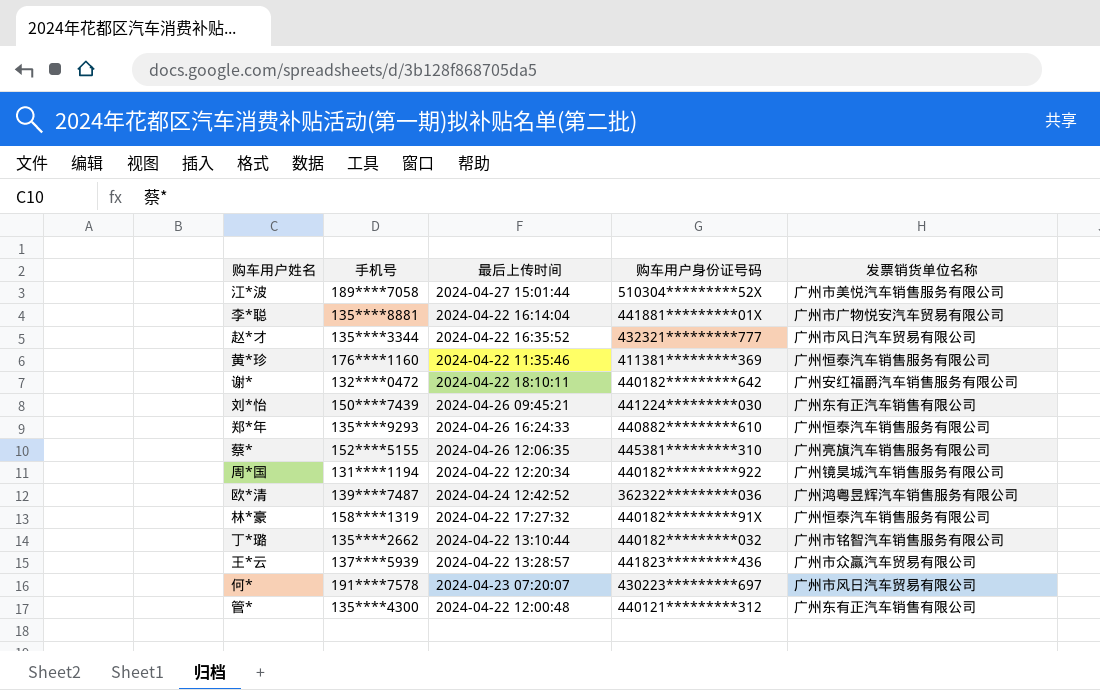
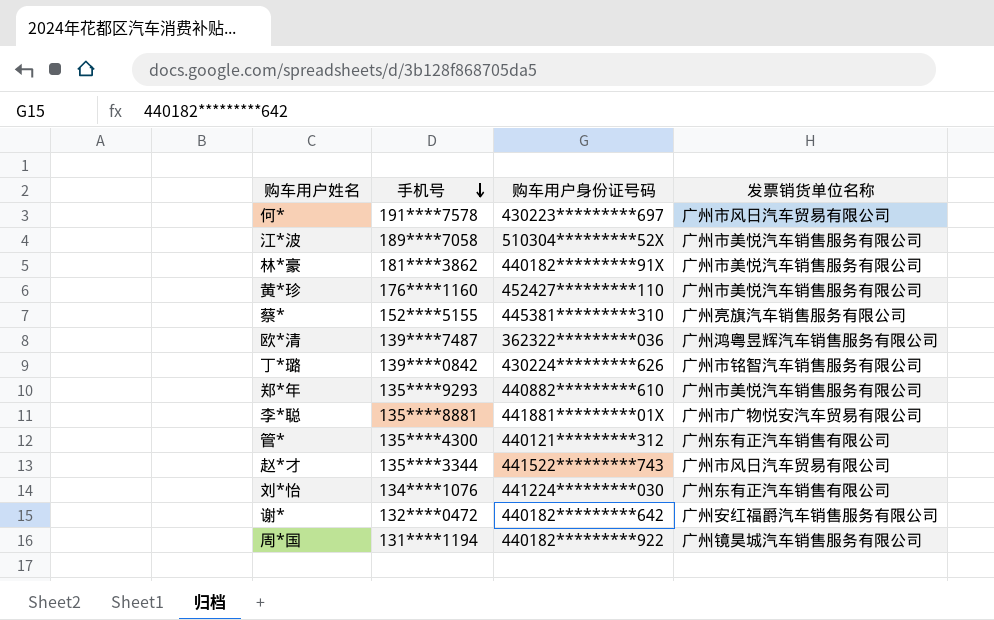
row order: none -> 手机号 descending
column 最后上传时间 | position: 3 -> none
row 王*云: 137****5939 | 2024-04-22 13:28:57 | 441823*********436 | 广州市众赢汽车贸易有限公司 -> none
林*豪 | 手机号: 158****1319 -> 181****3862
林*豪 | 发票销货单位名称: 广州恒泰汽车销售服务有限公司 -> 广州市美悦汽车销售服务有限公司
黄*珍 | 购车用户身份证号码: 411381*********369 -> 452427*********110
黄*珍 | 发票销货单位名称: 广州恒泰汽车销售服务有限公司 -> 广州市美悦汽车销售服务有限公司
丁*璐 | 手机号: 135****2662 -> 139****0842
丁*璐 | 购车用户身份证号码: 440182*********032 -> 430224*********626
郑*年 | 发票销货单位名称: 广州恒泰汽车销售服务有限公司 -> 广州市美悦汽车销售服务有限公司
赵*才 | 购车用户身份证号码: 432321*********777 -> 441522*********743
刘*怡 | 手机号: 150****7439 -> 134****1076

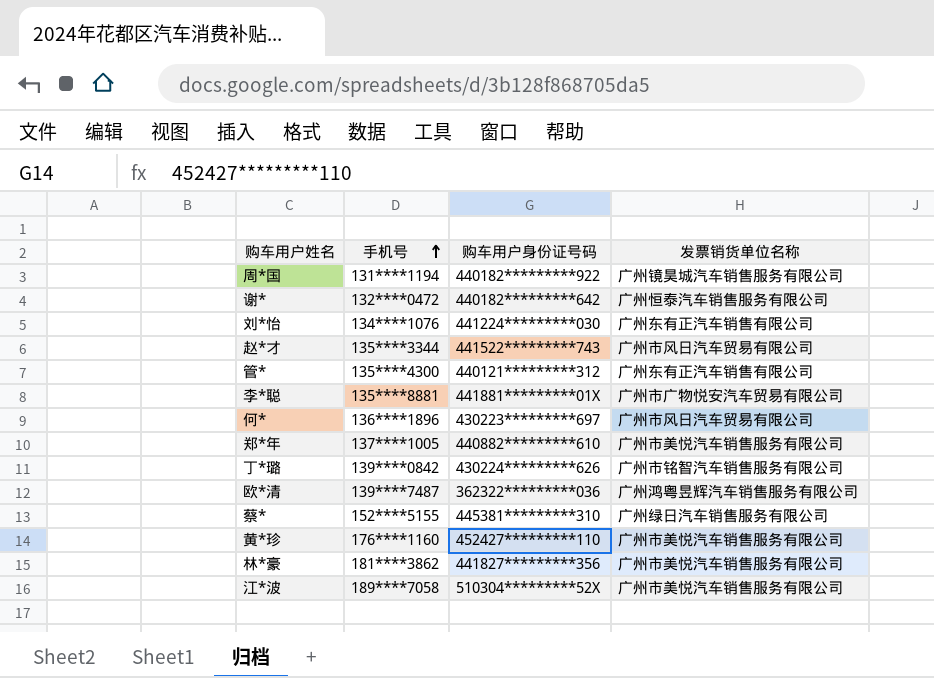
row order: 手机号 descending -> 手机号 ascending
谢* | 发票销货单位名称: 广州安红福爵汽车销售服务有限公司 -> 广州恒泰汽车销售服务有限公司
何* | 手机号: 191****7578 -> 136****1896
郑*年 | 手机号: 135****9293 -> 137****1005
蔡* | 发票销货单位名称: 广州亮旗汽车销售服务有限公司 -> 广州绿日汽车销售服务有限公司
林*豪 | 购车用户身份证号码: 440182*********91X -> 441827*********356

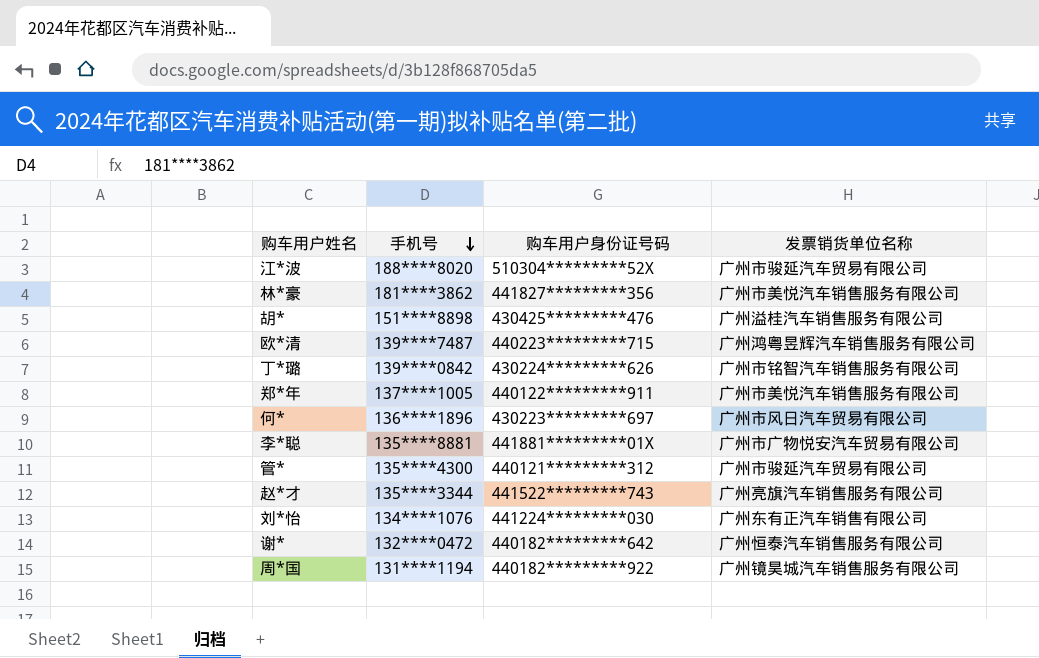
row order: 手机号 ascending -> 手机号 descending
row 蔡*: 152****5155 | 445381*********310 | 广州绿日汽车销售服务有限公司 -> none
row 黄*珍: 176****1160 | 452427*********110 | 广州市美悦汽车销售服务有限公司 -> none
江*波 | 手机号: 189****7058 -> 188****8020
江*波 | 发票销货单位名称: 广州市美悦汽车销售服务有限公司 -> 广州市骏延汽车贸易有限公司
row 胡*: none -> 151****8898 | 430425*********476 | 广州溢桂汽车销售服务有限公司
欧*清 | 购车用户身份证号码: 362322*********036 -> 440223*********715
郑*年 | 购车用户身份证号码: 440882*********610 -> 440122*********911
管* | 发票销货单位名称: 广州东有正汽车销售有限公司 -> 广州市骏延汽车贸易有限公司
赵*才 | 发票销货单位名称: 广州市风日汽车贸易有限公司 -> 广州亮旗汽车销售服务有限公司

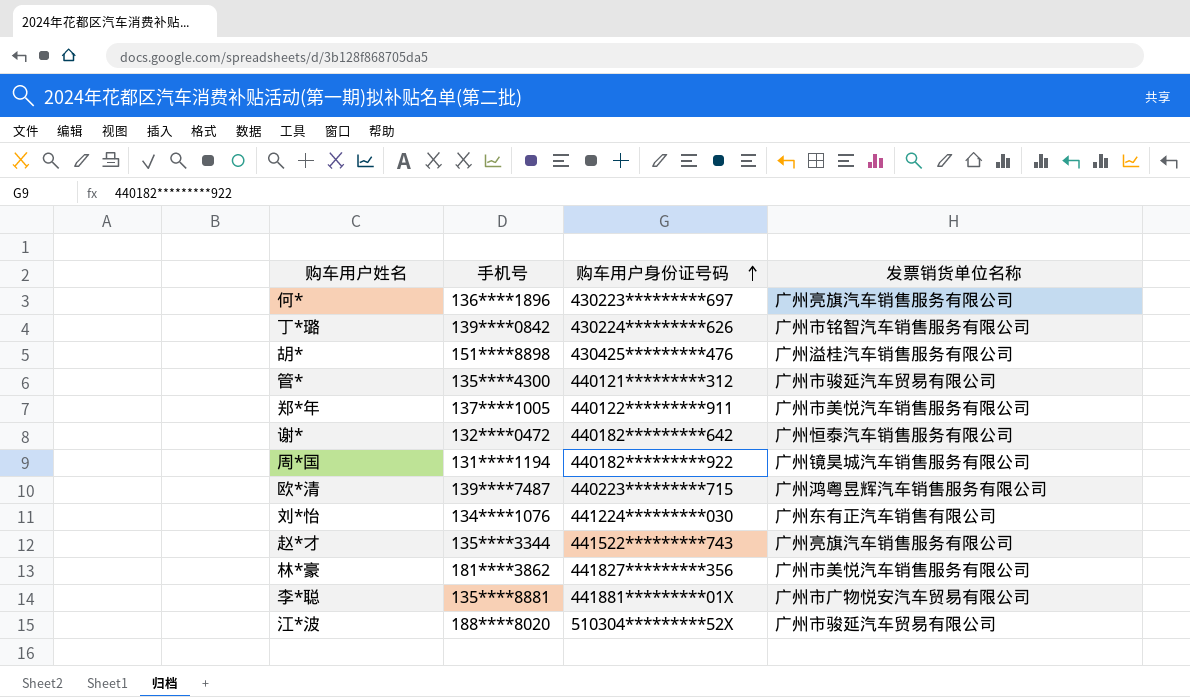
row order: 手机号 descending -> 购车用户身份证号码 ascending
何* | 发票销货单位名称: 广州市风日汽车贸易有限公司 -> 广州亮旗汽车销售服务有限公司

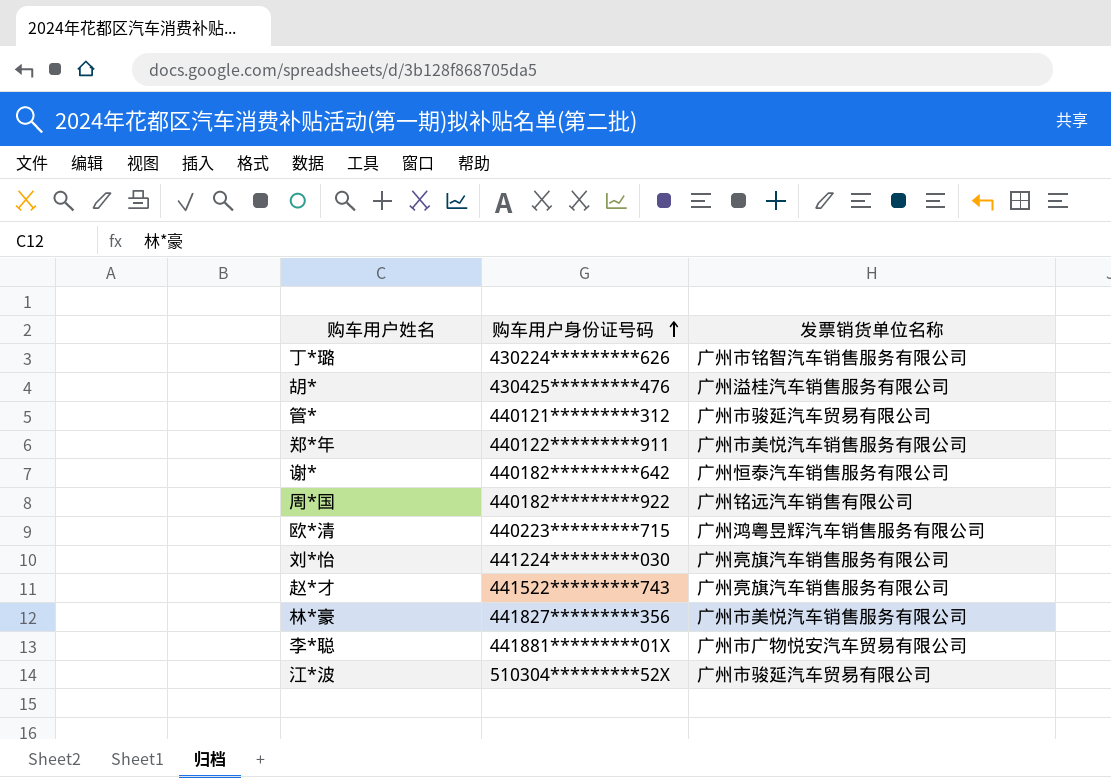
column 手机号 | position: 2 -> none
row 何*: 136****1896 | 430223*********697 | 广州亮旗汽车销售服务有限公司 -> none
周*国 | 发票销货单位名称: 广州镜昊城汽车销售服务有限公司 -> 广州铭远汽车销售有限公司
刘*怡 | 发票销货单位名称: 广州东有正汽车销售有限公司 -> 广州亮旗汽车销售服务有限公司

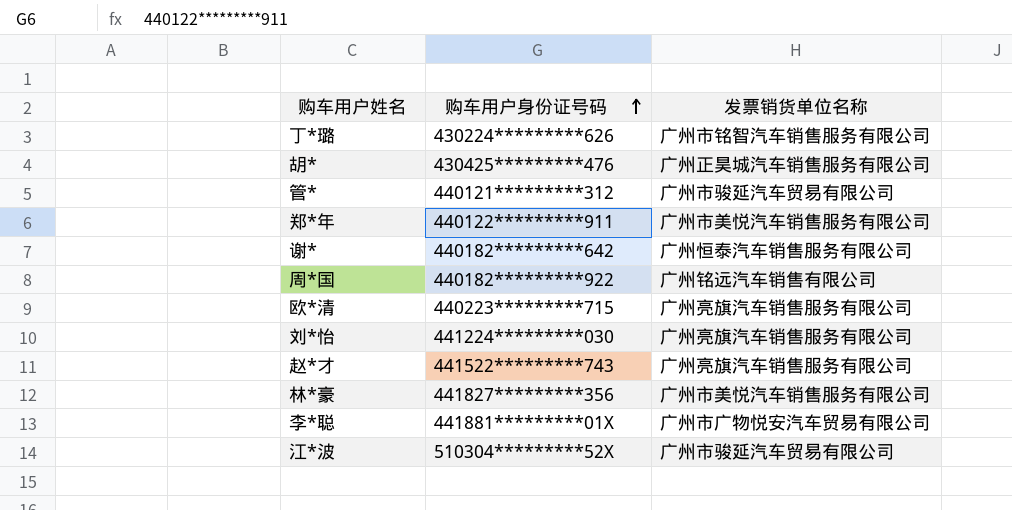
胡* | 发票销货单位名称: 广州溢桂汽车销售服务有限公司 -> 广州正昊城汽车销售服务有限公司
欧*清 | 发票销货单位名称: 广州鸿粤昱辉汽车销售服务有限公司 -> 广州亮旗汽车销售服务有限公司

